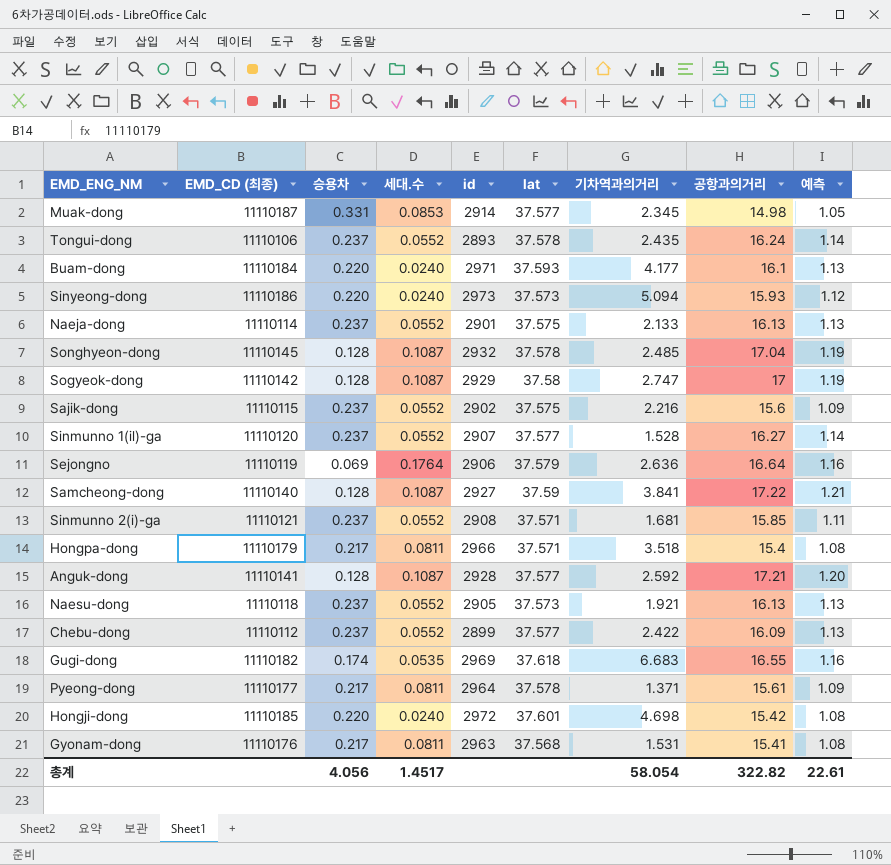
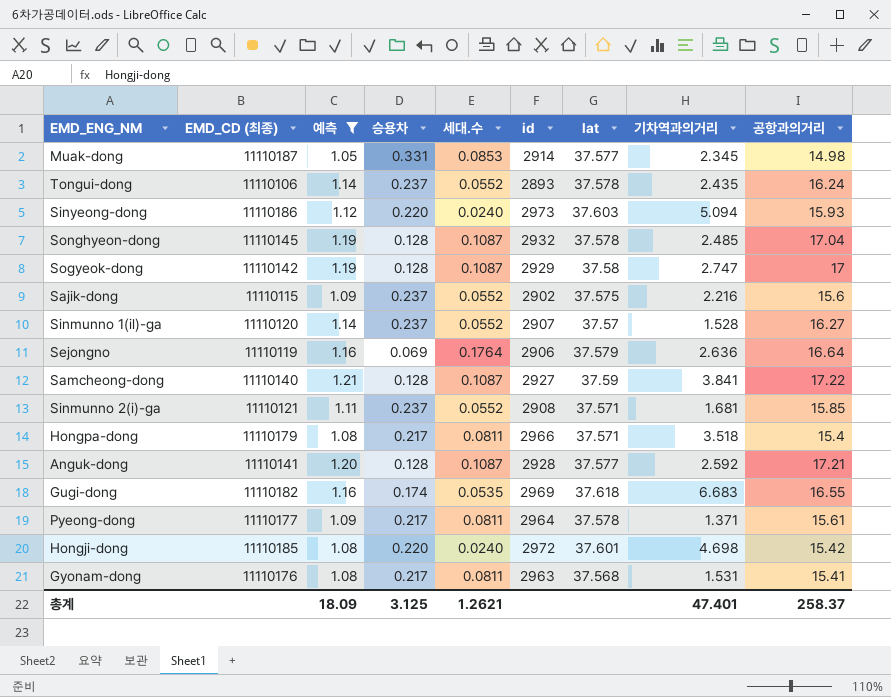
filter: none -> 예측 != 1.13
column 예측 | position: 9 -> 3
Sinyeong-dong | lat: 37.573 -> 37.603
Sinmunno 1(il)-ga | lat: 37.577 -> 37.57
총계 | 예측: 22.61 -> 18.09
총계 | 승용차: 4.056 -> 3.125
총계 | 세대.수: 1.4517 -> 1.2621
총계 | 기차역과의거리: 58.054 -> 47.401
총계 | 공항과의거리: 322.82 -> 258.37

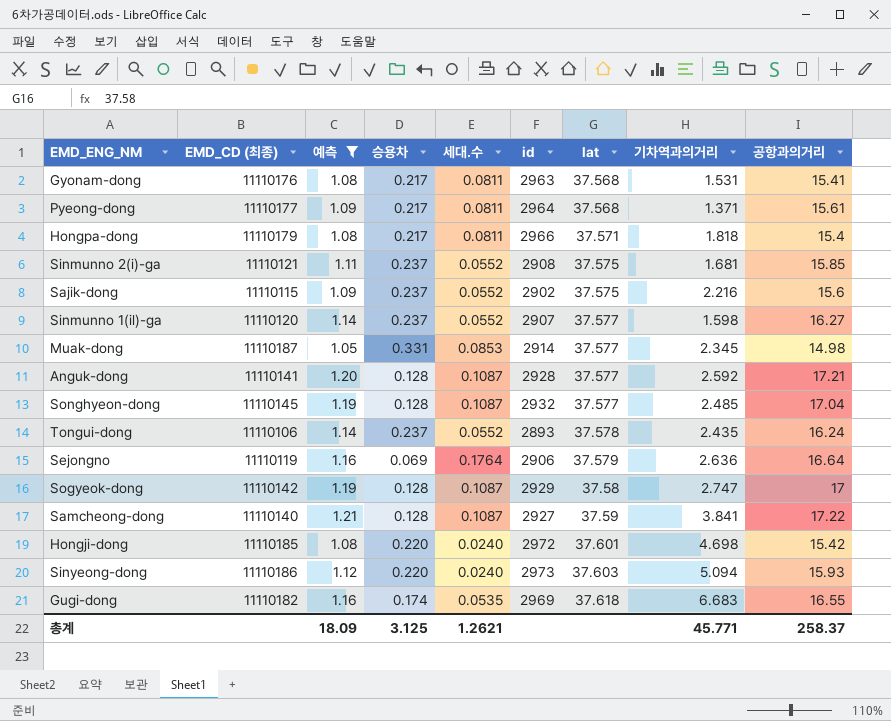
row order: none -> lat ascending
Pyeong-dong | lat: 37.578 -> 37.568
Hongpa-dong | 기차역과의거리: 3.518 -> 1.818
Sinmunno 2(i)-ga | lat: 37.571 -> 37.575
Sinmunno 1(il)-ga | lat: 37.57 -> 37.577
Sinmunno 1(il)-ga | 기차역과의거리: 1.528 -> 1.598
Songhyeon-dong | lat: 37.578 -> 37.577
총계 | 기차역과의거리: 47.401 -> 45.771

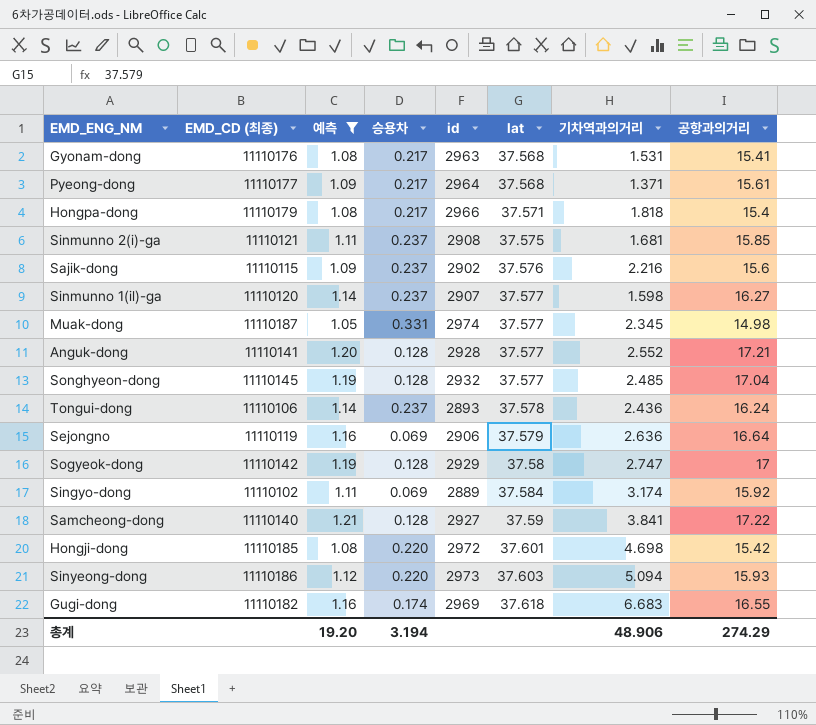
column 세대.수 | position: 5 -> none
Sajik-dong | lat: 37.575 -> 37.576
Muak-dong | id: 2914 -> 2974
Anguk-dong | 기차역과의거리: 2.592 -> 2.552
Tongui-dong | 기차역과의거리: 2.435 -> 2.436
row Singyo-dong: none -> 11110102 | 1.11 | 0.069 | 2889 | 37.584 | 3.174 | 15.92
총계 | 예측: 18.09 -> 19.20
총계 | 승용차: 3.125 -> 3.194
총계 | 기차역과의거리: 45.771 -> 48.906
총계 | 공항과의거리: 258.37 -> 274.29

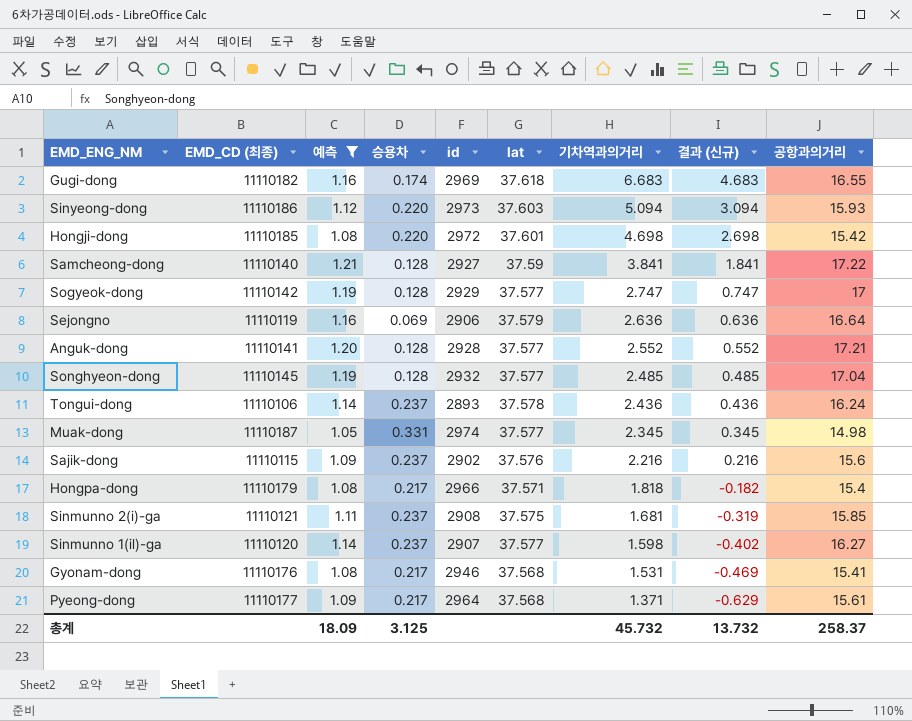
row order: lat ascending -> 기차역과의거리 descending
column 결과 (신규) | formula: none -> [기차역과의거리] - 2
row Singyo-dong: 11110102 | 1.11 | 0.069 | 2889 | 37.584 | 3.174 | 15.92 -> none
Sogyeok-dong | lat: 37.58 -> 37.577
Gyonam-dong | id: 2963 -> 2946
총계 | 예측: 19.20 -> 18.09
총계 | 승용차: 3.194 -> 3.125
총계 | 기차역과의거리: 48.906 -> 45.732
총계 | 공항과의거리: 274.29 -> 258.37

